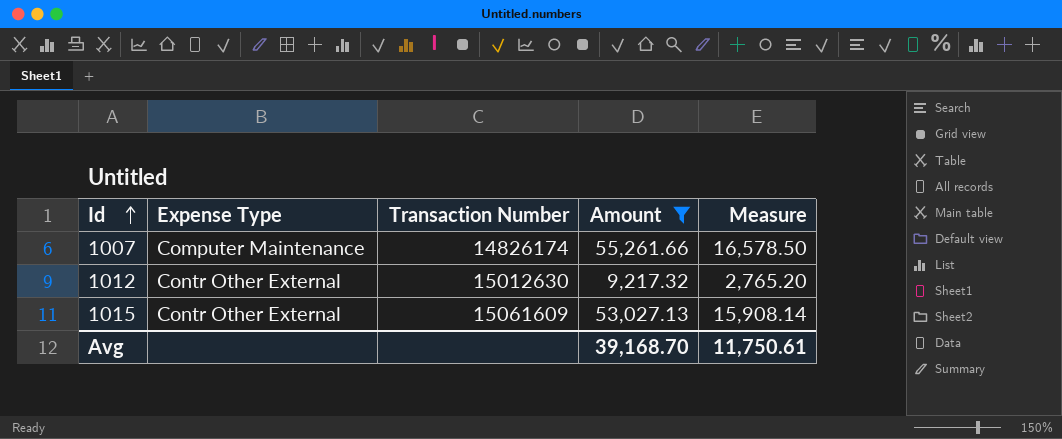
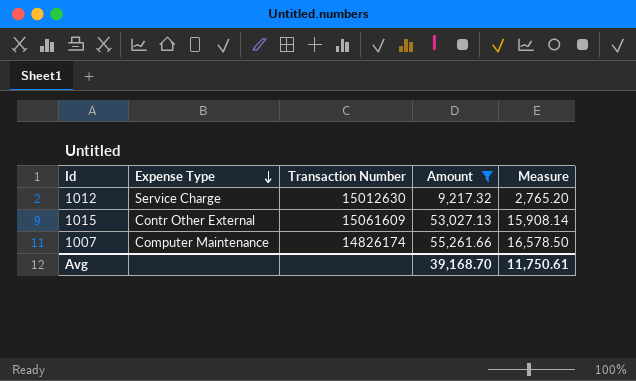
row order: Id ascending -> Expense Type descending
1012 | Expense Type: Contr Other External -> Service Charge

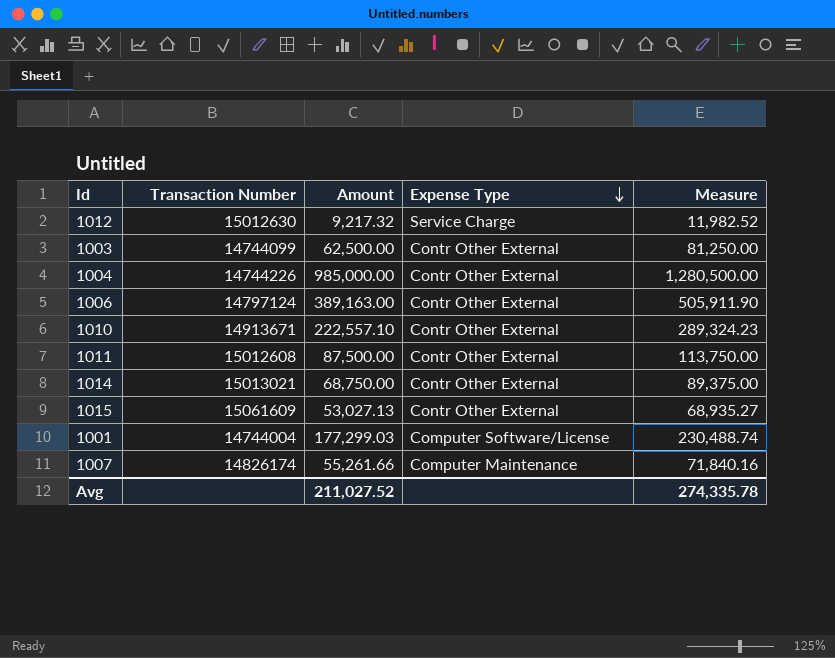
filter: Amount <= 55,261.66 -> none
column Expense Type | position: 2 -> 4
column Measure | formula: [Amount] * 0.3 -> [Amount] * 1.3
Avg | Amount: 39,168.70 -> 211,027.52
Avg | Measure: 11,750.61 -> 274,335.78

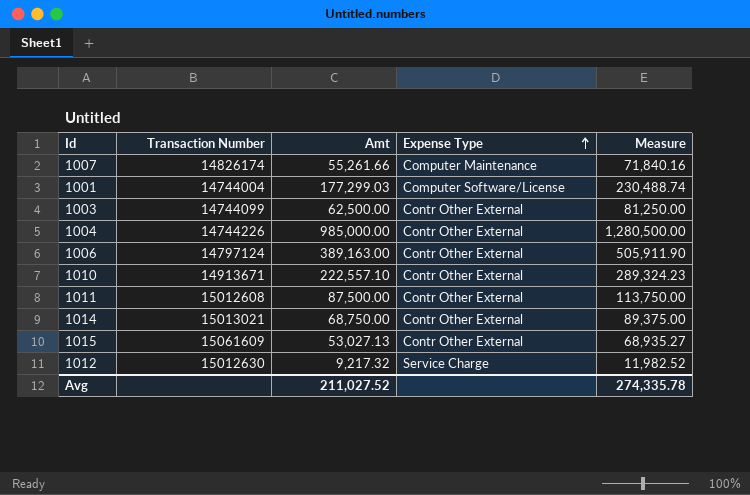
row order: Expense Type descending -> Expense Type ascending
column name: Amount -> Amt

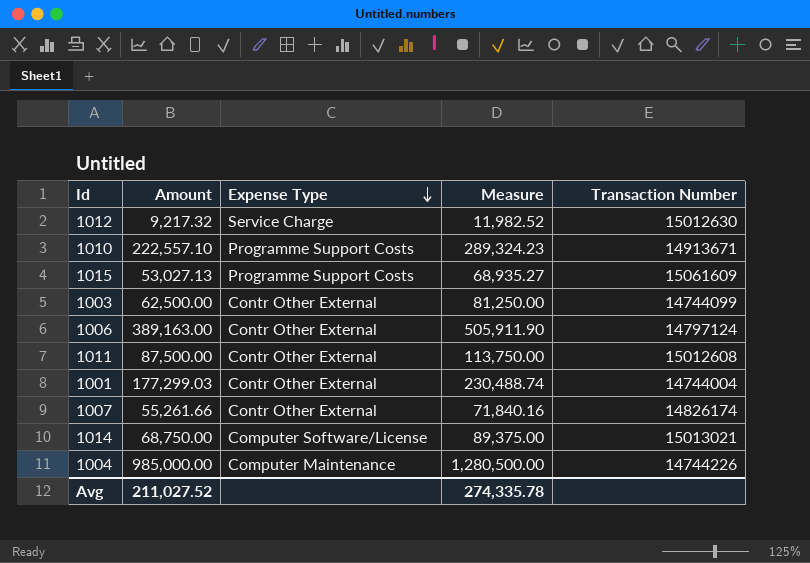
row order: Expense Type ascending -> Expense Type descending
column name: Amt -> Amount
column Transaction Number | position: 2 -> 5
1010 | Expense Type: Contr Other External -> Programme Support Costs
1015 | Expense Type: Contr Other External -> Programme Support Costs
1001 | Expense Type: Computer Software/License -> Contr Other External
1007 | Expense Type: Computer Maintenance -> Contr Other External
1014 | Expense Type: Contr Other External -> Computer Software/License
1004 | Expense Type: Contr Other External -> Computer Maintenance

